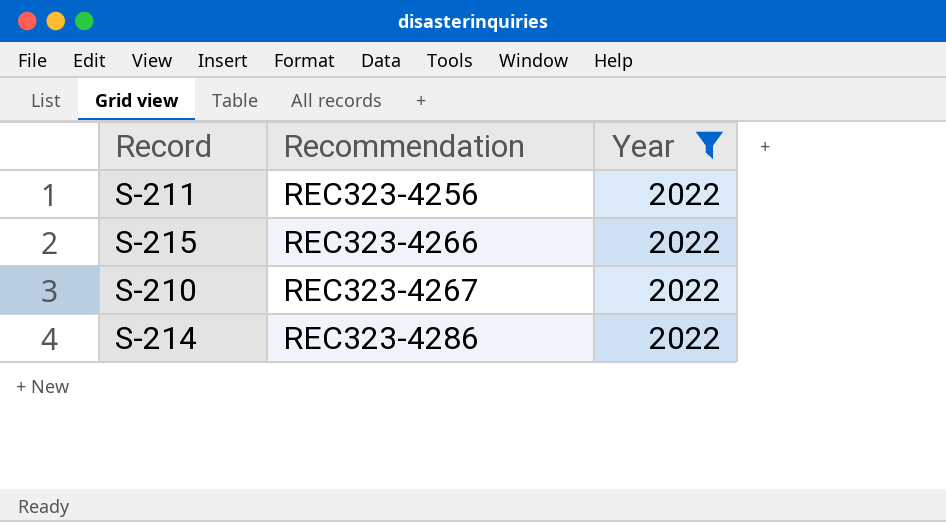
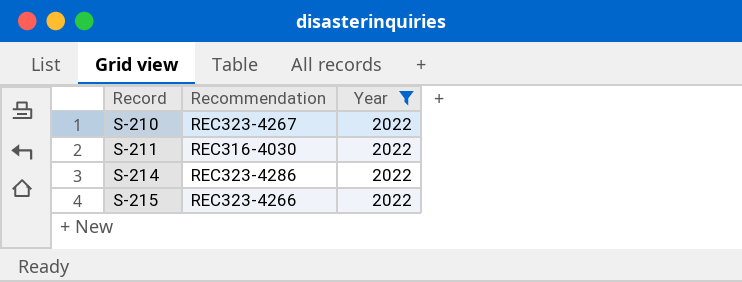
row order: Recommendation ascending -> Record ascending
S-211 | Recommendation: REC323-4256 -> REC316-4030

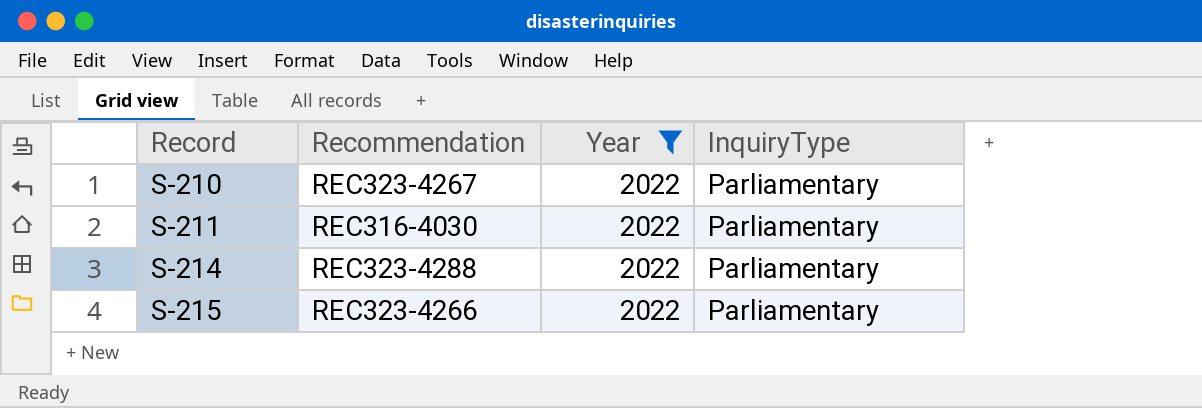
column InquiryType | position: none -> 4
S-214 | Recommendation: REC323-4286 -> REC323-4288

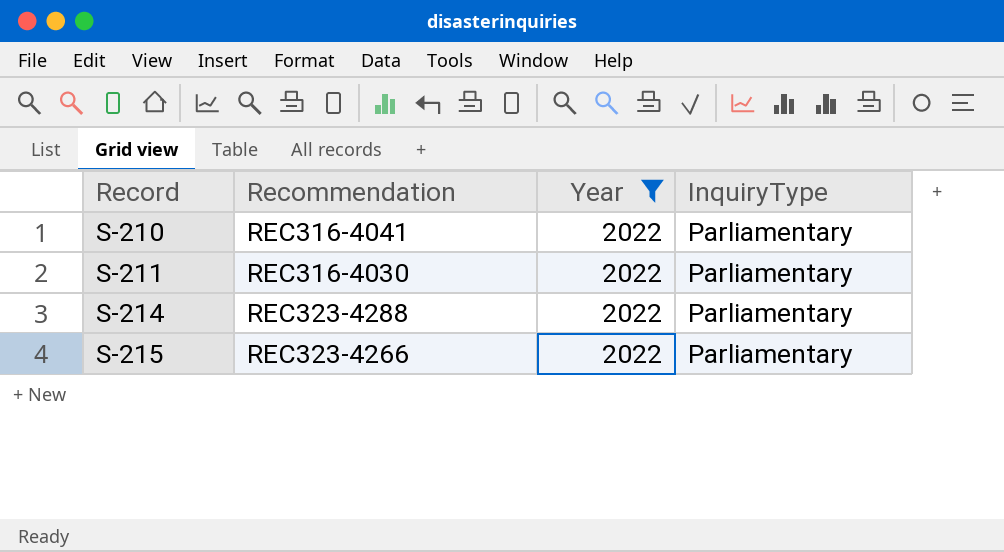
S-210 | Recommendation: REC323-4267 -> REC316-4041

